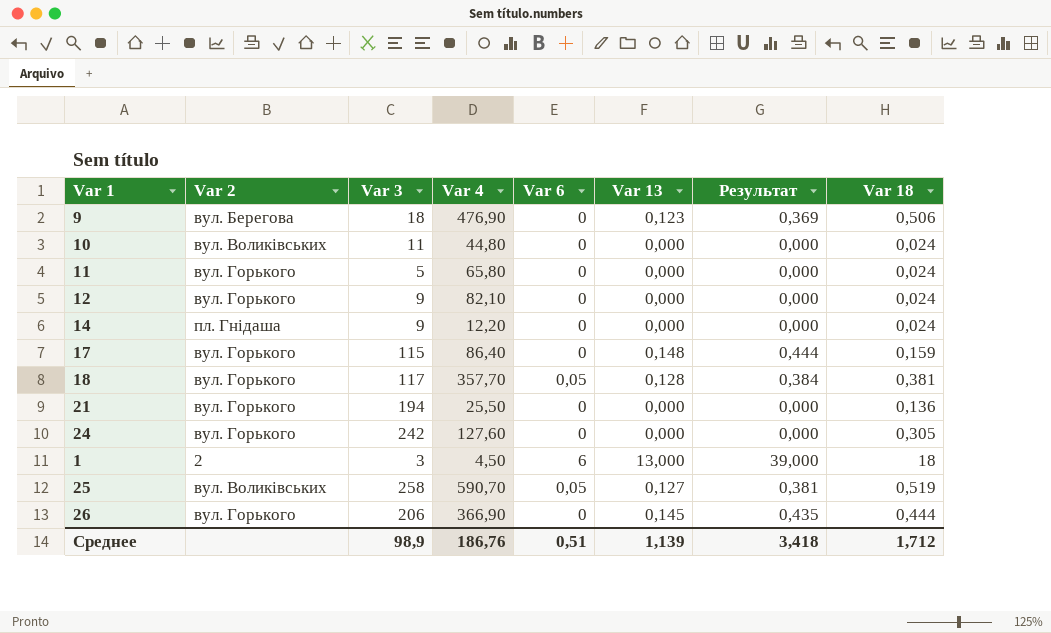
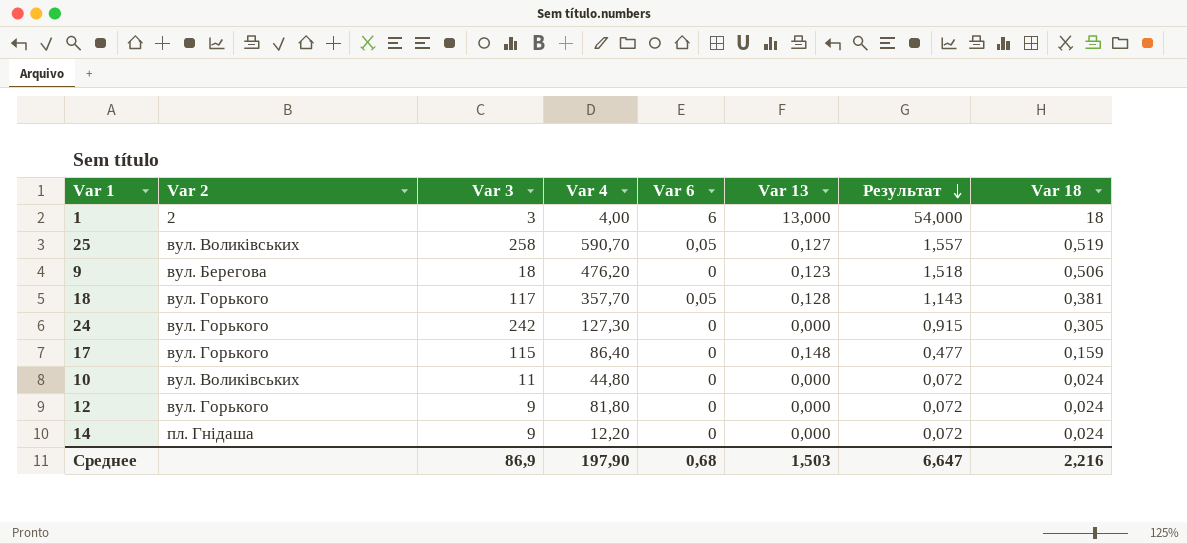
row order: none -> Результат descending
column Результат | formula: [Var 13] * 3 -> [Var 18] * 3
row 11: вул. Горького | 5 | 65,80 | 0 | 0,000 | 0,000 | 0,024 -> none
row 21: вул. Горького | 194 | 25,50 | 0 | 0,000 | 0,000 | 0,136 -> none
row 26: вул. Горького | 206 | 366,90 | 0 | 0,145 | 0,435 | 0,444 -> none
1 | Var 4: 4,50 -> 4,00
9 | Var 4: 476,90 -> 476,20
24 | Var 4: 127,60 -> 127,30
12 | Var 4: 82,10 -> 81,80
Среднее | Var 3: 98,9 -> 86,9
Среднее | Var 4: 186,76 -> 197,90
Среднее | Var 6: 0,51 -> 0,68
Среднее | Var 13: 1,139 -> 1,503
Среднее | Результат: 3,418 -> 6,647
Среднее | Var 18: 1,712 -> 2,216

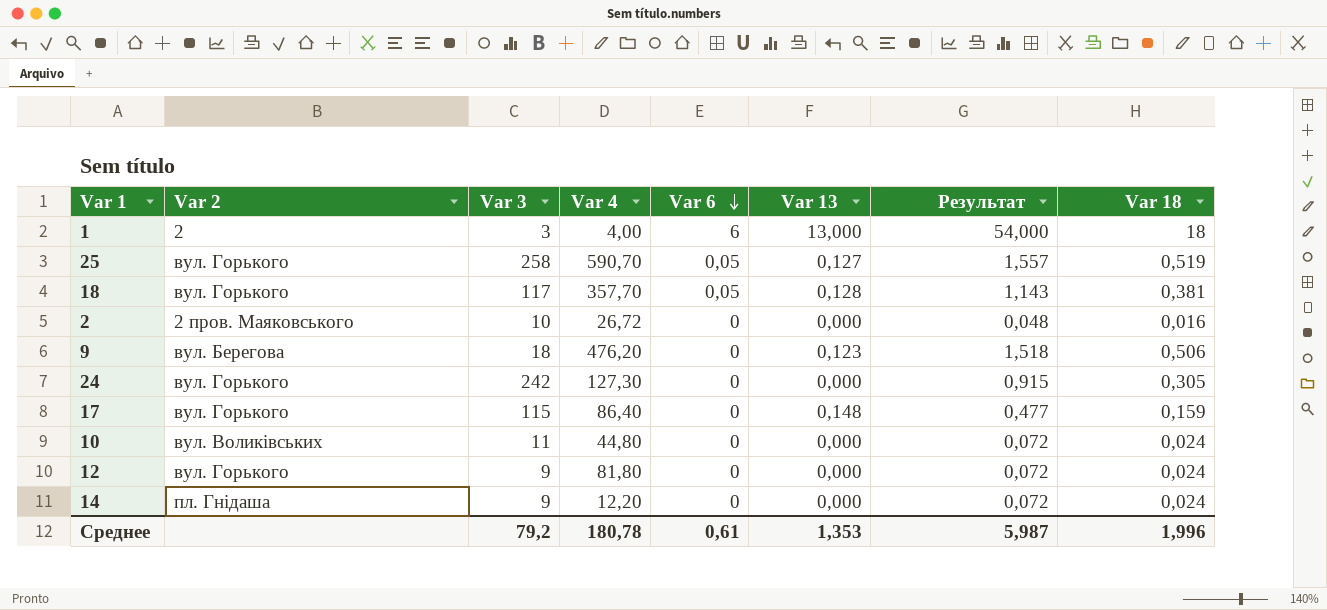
row order: Результат descending -> Var 6 descending
25 | Var 2: вул. Воликівських -> вул. Горького
row 2: none -> 2 пров. Маяковського | 10 | 26,72 | 0 | 0,000 | 0,048 | 0,016
Среднее | Var 3: 86,9 -> 79,2
Среднее | Var 4: 197,90 -> 180,78
Среднее | Var 6: 0,68 -> 0,61
Среднее | Var 13: 1,503 -> 1,353
Среднее | Результат: 6,647 -> 5,987
Среднее | Var 18: 2,216 -> 1,996

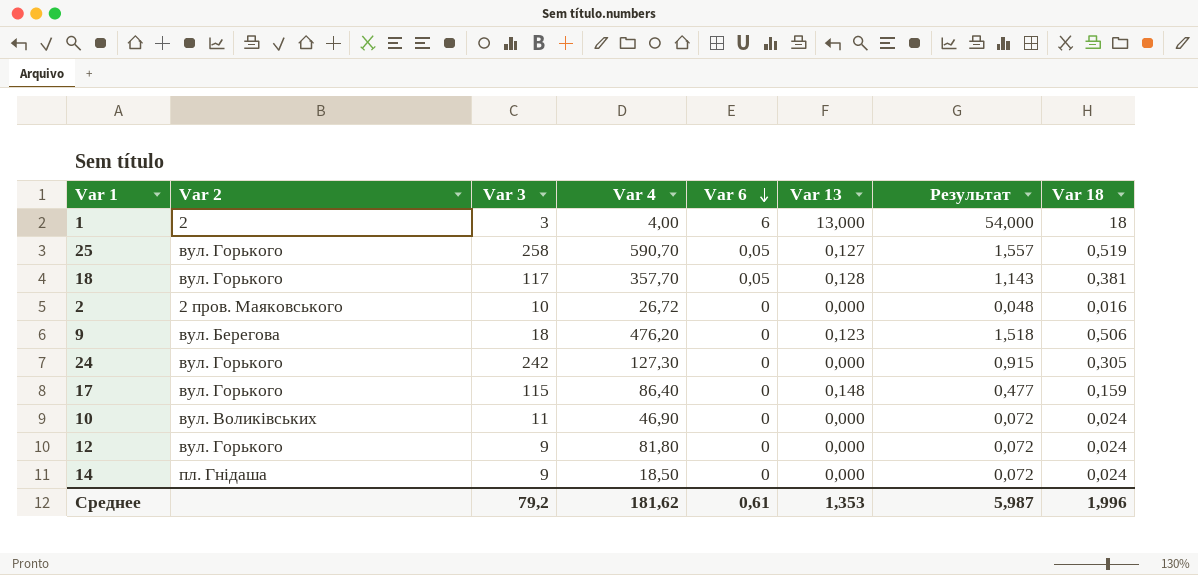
10 | Var 4: 44,80 -> 46,90
14 | Var 4: 12,20 -> 18,50
Среднее | Var 4: 180,78 -> 181,62

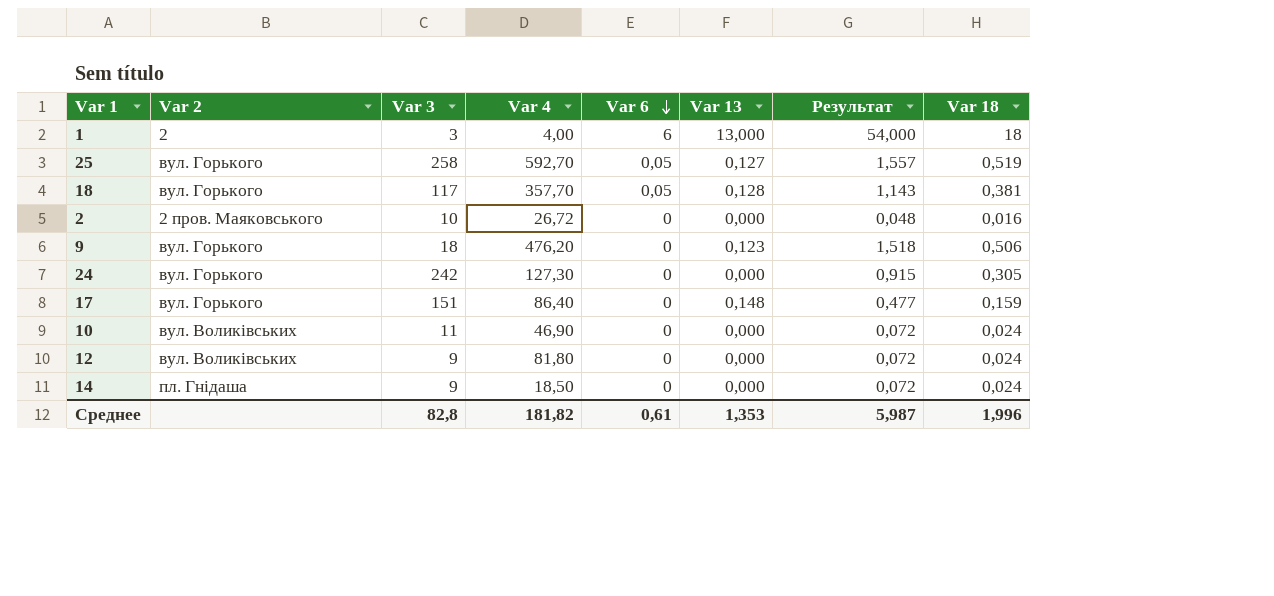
25 | Var 4: 590,70 -> 592,70
9 | Var 2: вул. Берегова -> вул. Горького
17 | Var 3: 115 -> 151
12 | Var 2: вул. Горького -> вул. Воликівських
Среднее | Var 3: 79,2 -> 82,8
Среднее | Var 4: 181,62 -> 181,82

